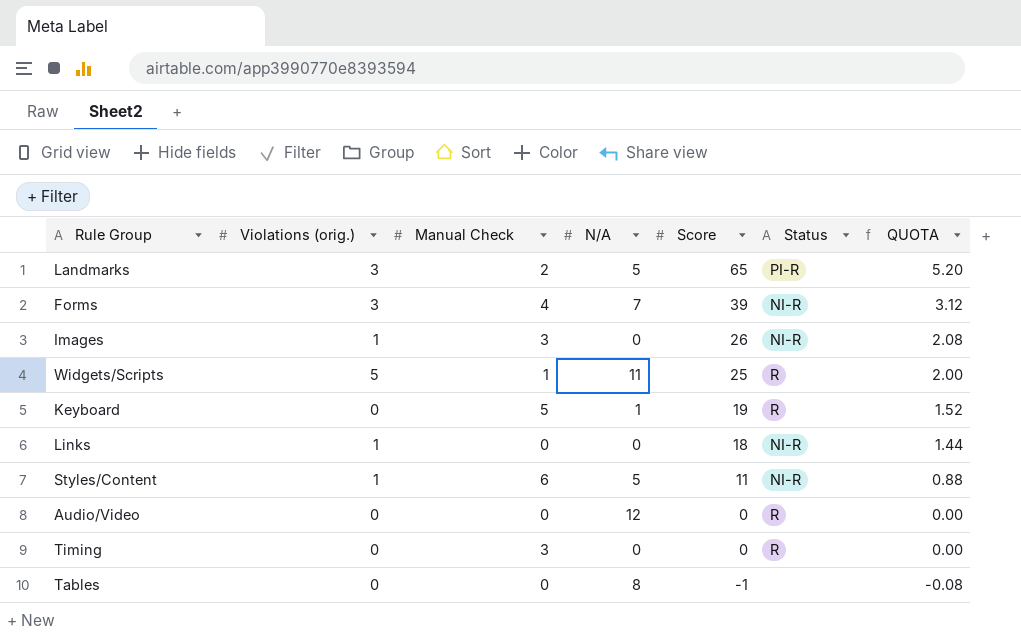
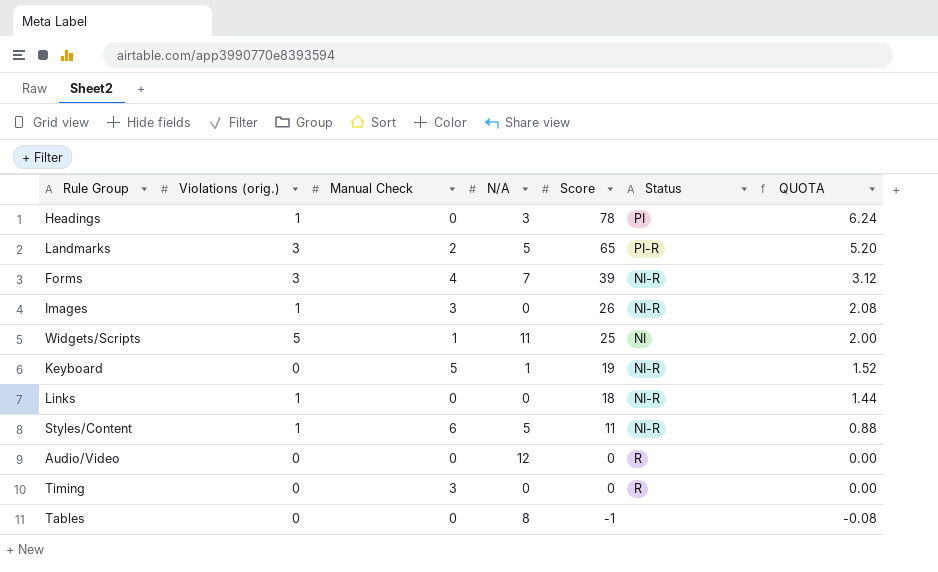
row Headings: none -> 1 | 0 | 3 | 78 | PI | 6.24
Widgets/Scripts | Status: R -> NI
Keyboard | Status: R -> NI-R

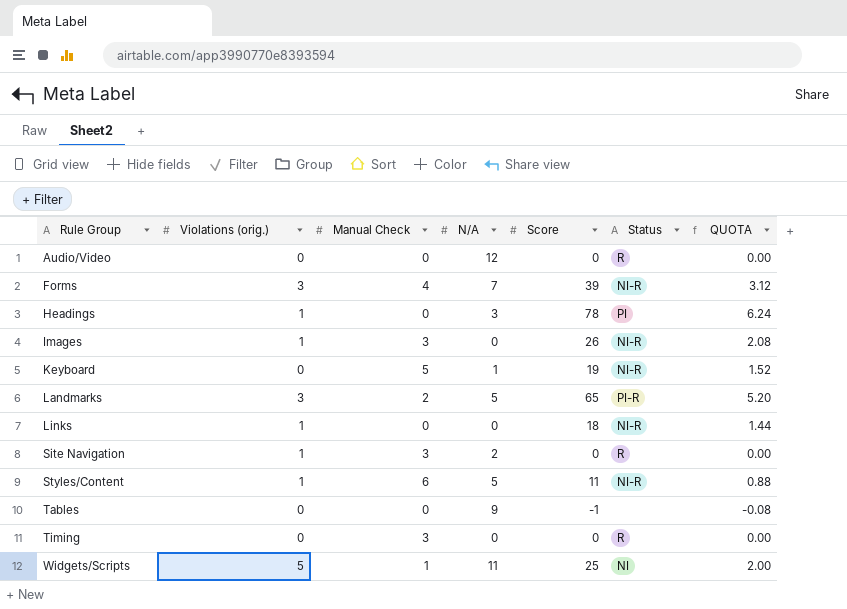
row order: Score descending -> Rule Group ascending
row Site Navigation: none -> 1 | 3 | 2 | 0 | R | 0.00
Tables | N/A: 8 -> 9

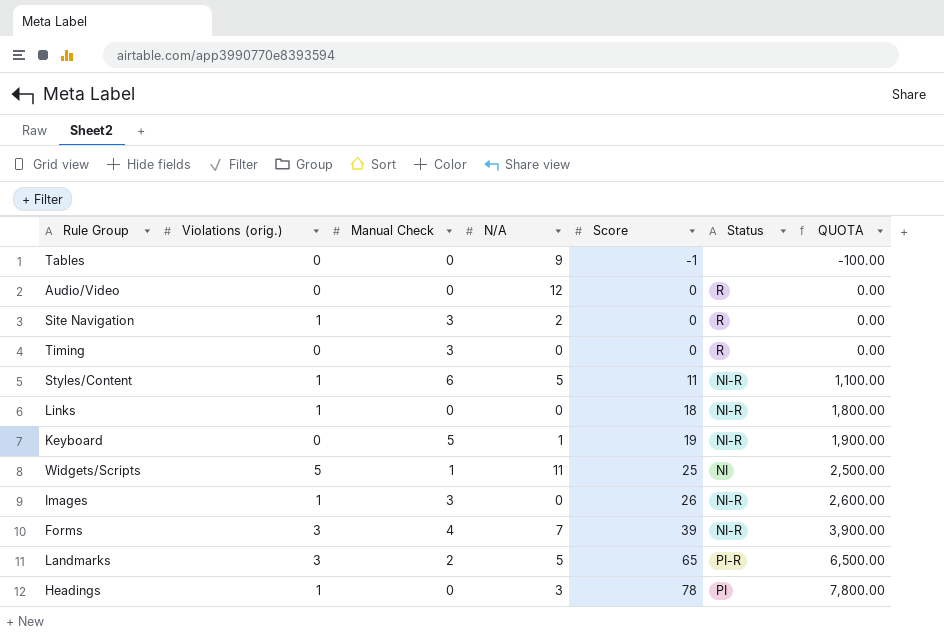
row order: Rule Group ascending -> Score ascending
column QUOTA | formula: [Score] * 0.08 -> [Score] * 100

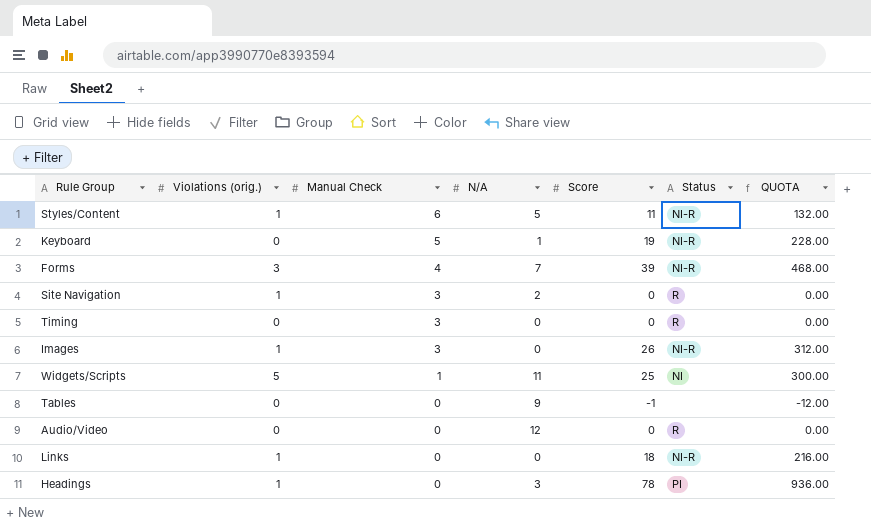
row order: Score ascending -> Manual Check descending
column QUOTA | formula: [Score] * 100 -> [Score] * 12
row Landmarks: 3 | 2 | 5 | 65 | PI-R | 6,500.00 -> none

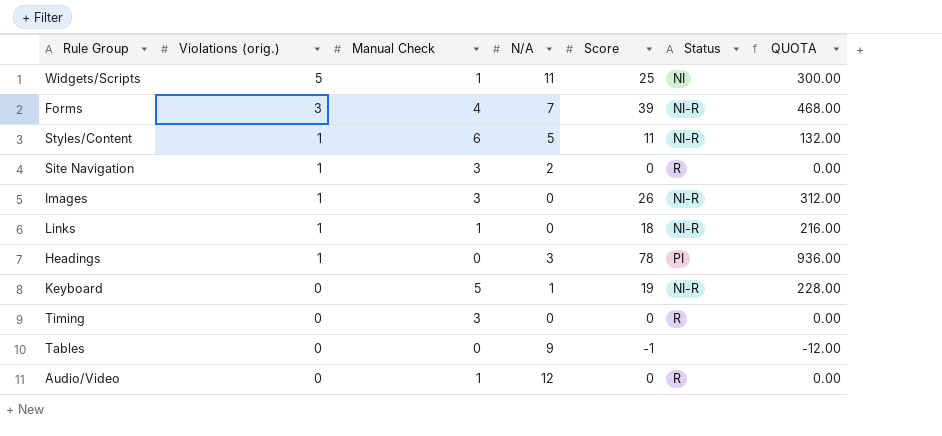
row order: Manual Check descending -> Violations (orig.) descending
Links | Manual Check: 0 -> 1
Audio/Video | Manual Check: 0 -> 1

